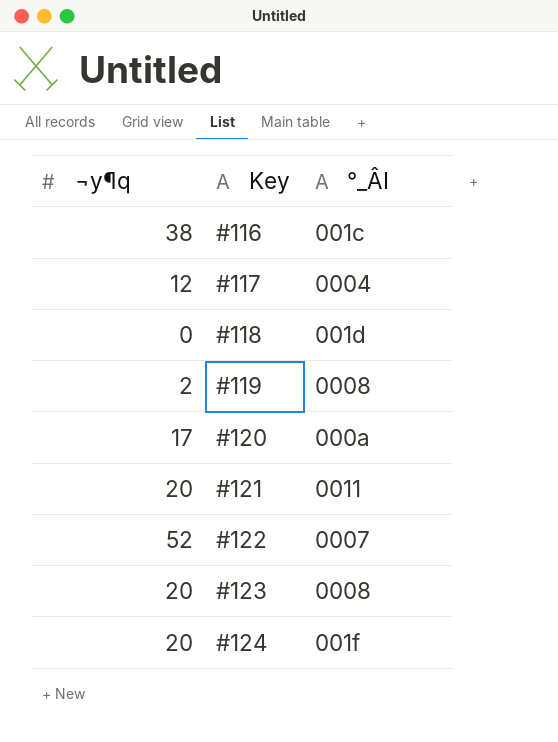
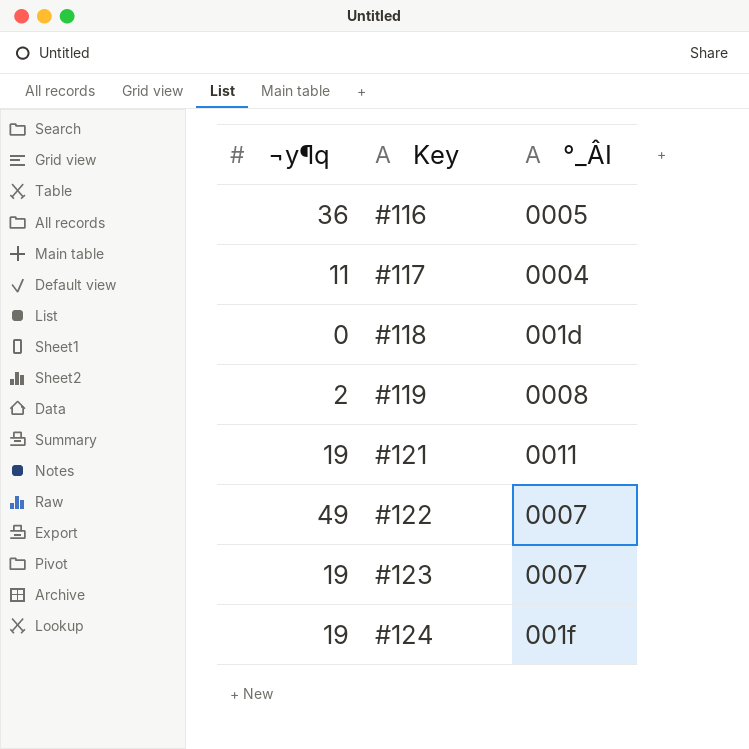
row #120: 17 | 000a -> none
#116 | ¬y¶q: 38 -> 36
#116 | °_ÂI: 001c -> 0005
#117 | ¬y¶q: 12 -> 11
#121 | ¬y¶q: 20 -> 19
#122 | ¬y¶q: 52 -> 49
#123 | ¬y¶q: 20 -> 19
#123 | °_ÂI: 0008 -> 0007
#124 | ¬y¶q: 20 -> 19

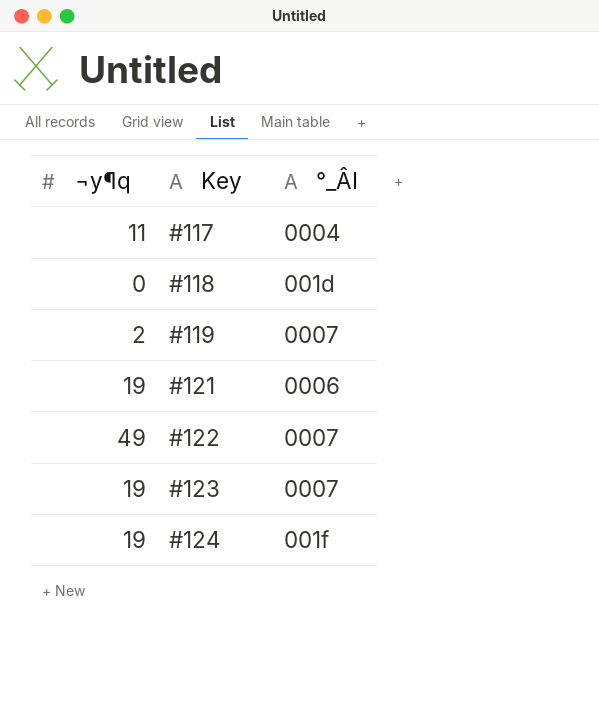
row #116: 36 | 0005 -> none
#119 | °_ÂI: 0008 -> 0007
#121 | °_ÂI: 0011 -> 0006

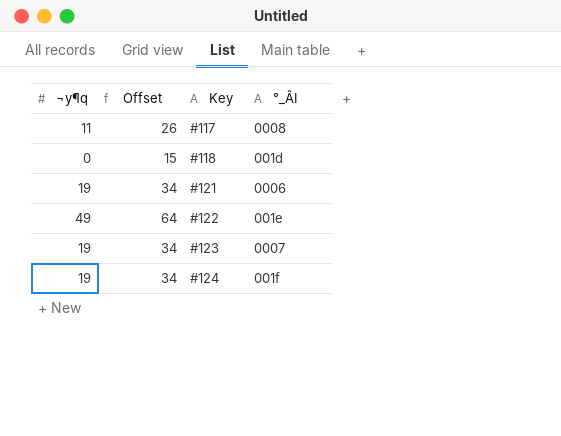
column Offset | formula: none -> [¬y¶q] + 15
row #119: 2 | 0007 -> none
#117 | °_ÂI: 0004 -> 0008
#122 | °_ÂI: 0007 -> 001e

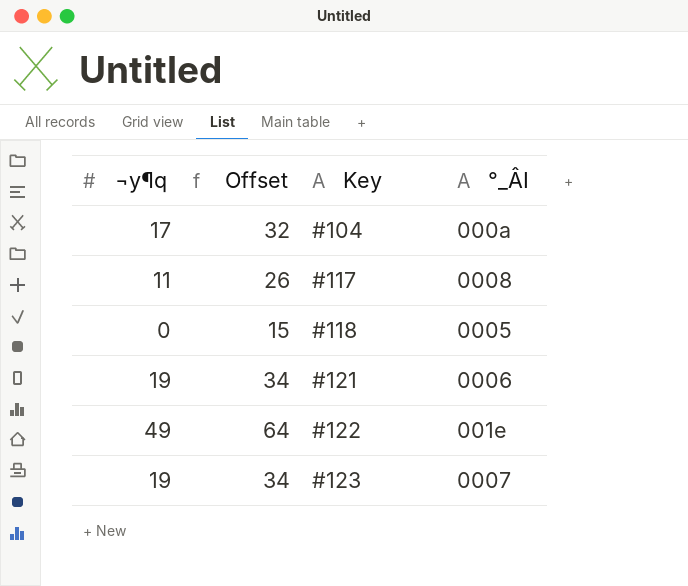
row #124: 19 | 34 | 001f -> none
row #104: none -> 17 | 32 | 000a
#118 | °_ÂI: 001d -> 0005

